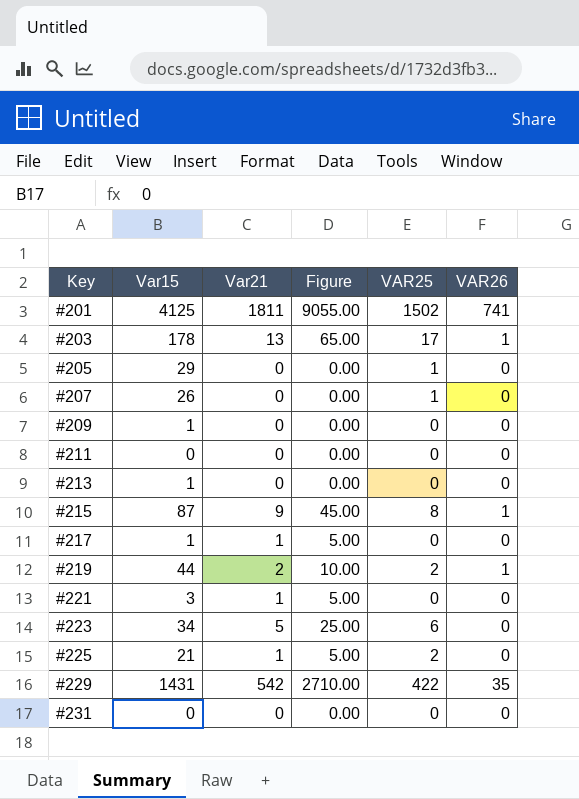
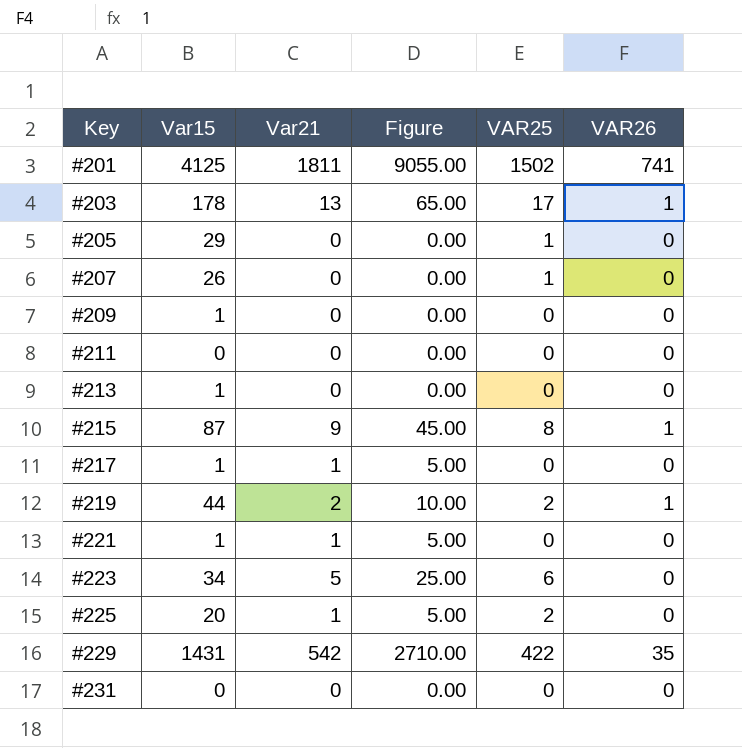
#221 | Var15: 3 -> 1
#225 | Var15: 21 -> 20

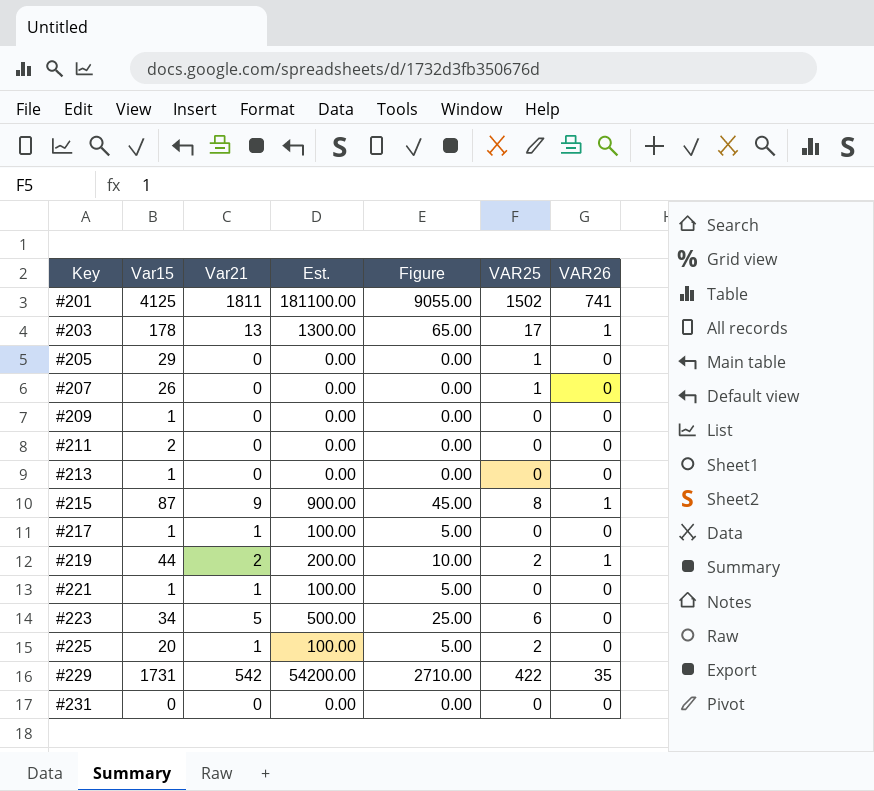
column Est. | formula: none -> [Var21] * 100
#211 | Var15: 0 -> 2
#229 | Var15: 1431 -> 1731

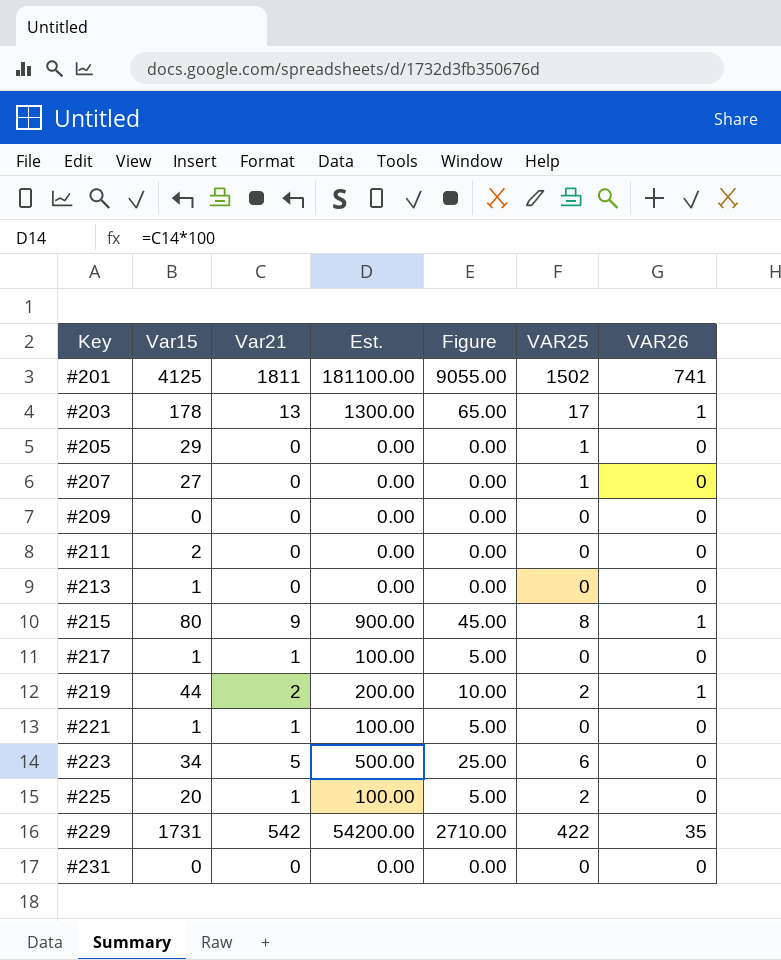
#207 | Var15: 26 -> 27
#209 | Var15: 1 -> 0
#215 | Var15: 87 -> 80

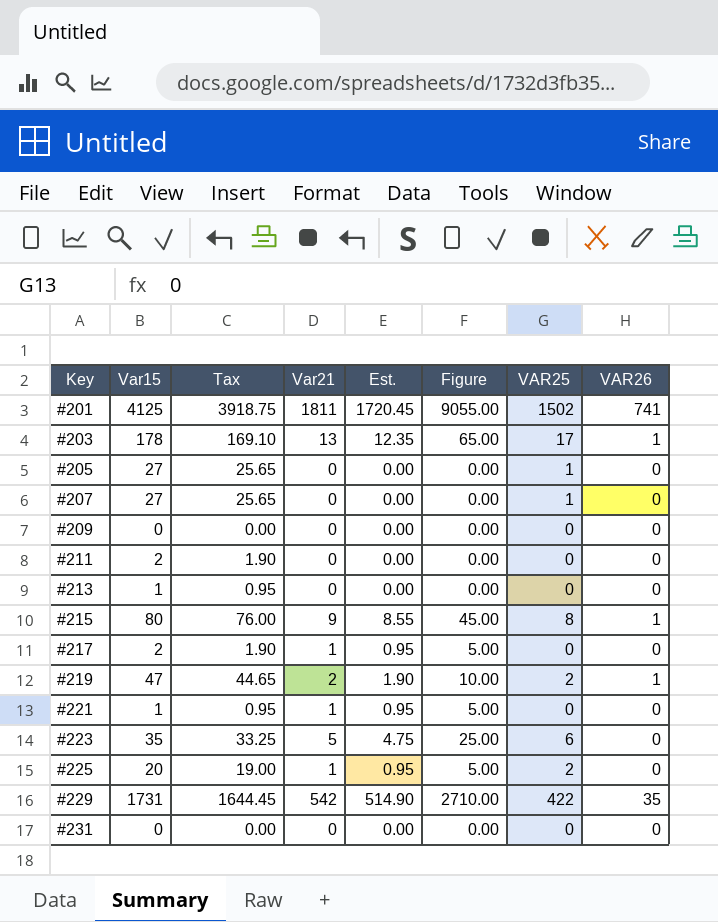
column Tax | formula: none -> [Var15] * 0.95
column Est. | formula: [Var21] * 100 -> [Var21] * 0.95
#205 | Var15: 29 -> 27
#217 | Var15: 1 -> 2
#219 | Var15: 44 -> 47
#223 | Var15: 34 -> 35

